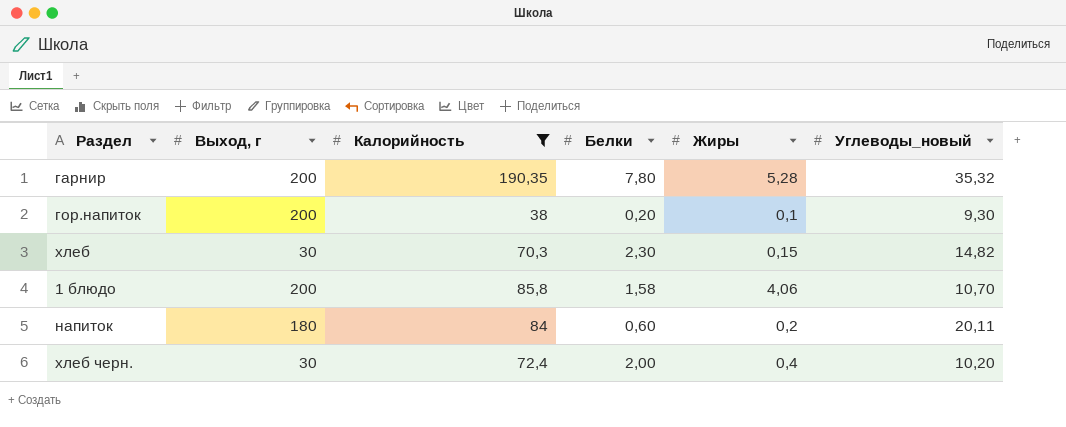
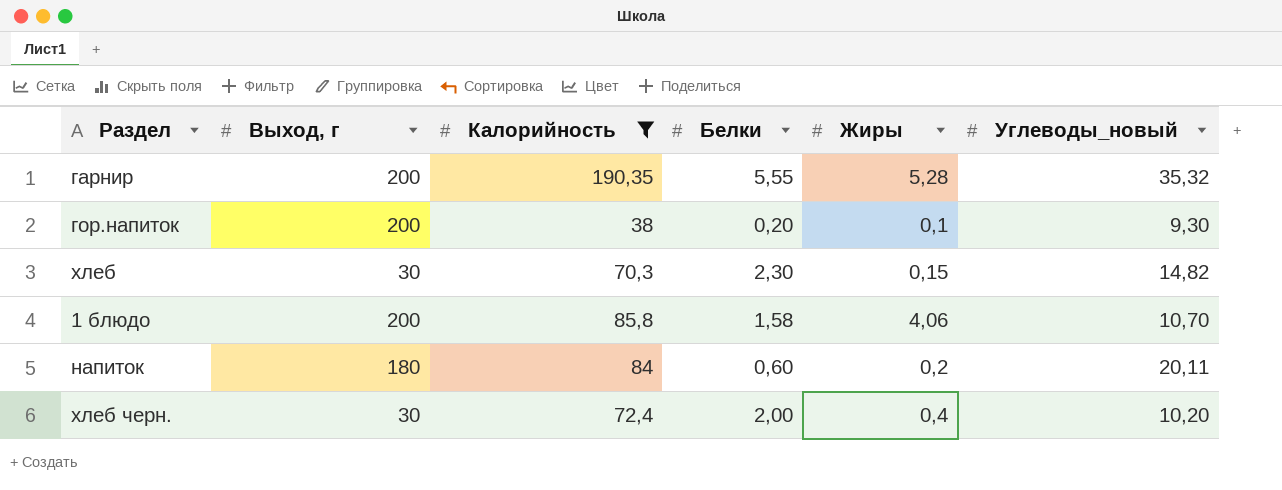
гарнир | Белки: 7,80 -> 5,55

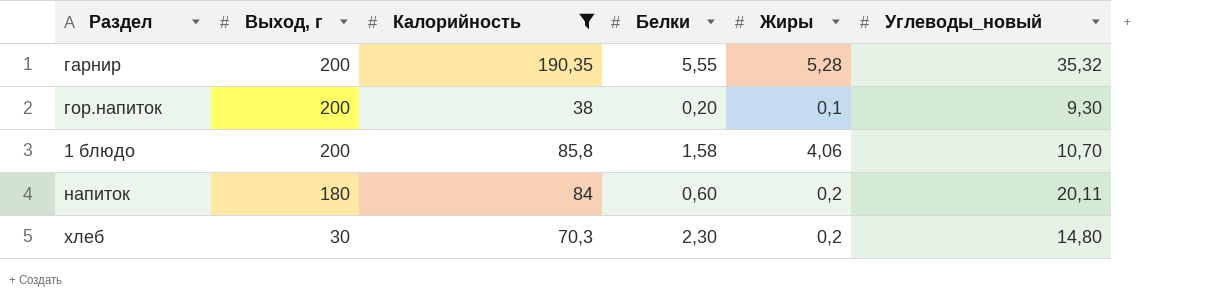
row order: none -> Выход, г descending
row хлеб черн.: 30 | 72,4 | 2,00 | 0,4 | 10,20 -> none
хлеб | Жиры: 0,15 -> 0,2
хлеб | Углеводы_новый: 14,82 -> 14,80

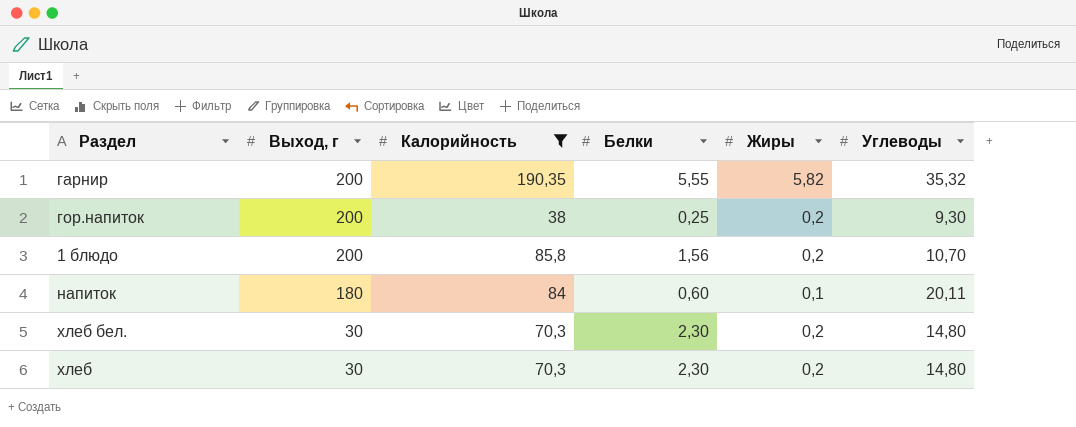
column name: Углеводы_новый -> Углеводы
гарнир | Жиры: 5,28 -> 5,82
гор.напиток | Белки: 0,20 -> 0,25
гор.напиток | Жиры: 0,1 -> 0,2
1 блюдо | Белки: 1,58 -> 1,56
1 блюдо | Жиры: 4,06 -> 0,2
напиток | Жиры: 0,2 -> 0,1
row хлеб бел.: none -> 30 | 70,3 | 2,30 | 0,2 | 14,80

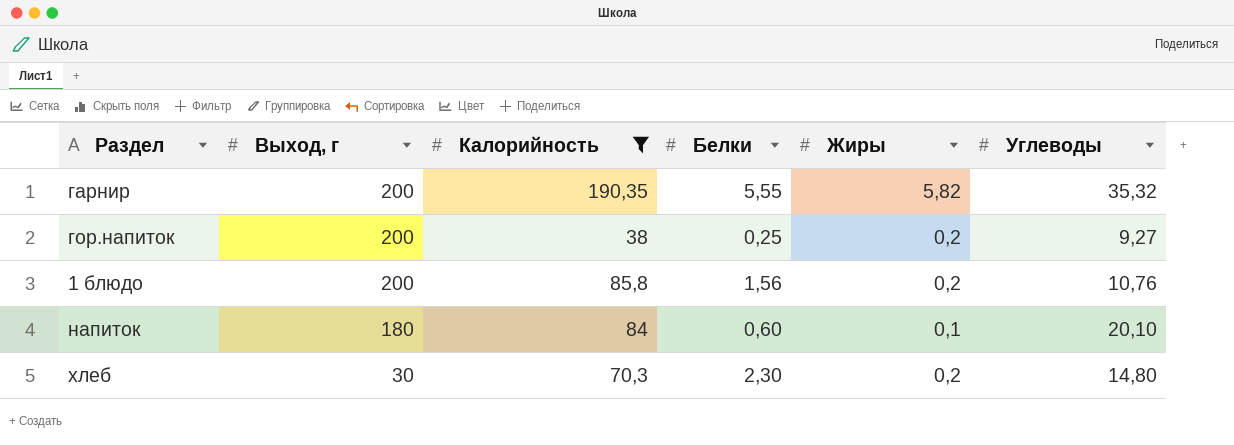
row хлеб бел.: 30 | 70,3 | 2,30 | 0,2 | 14,80 -> none
гор.напиток | Углеводы: 9,30 -> 9,27
1 блюдо | Углеводы: 10,70 -> 10,76
напиток | Углеводы: 20,11 -> 20,10

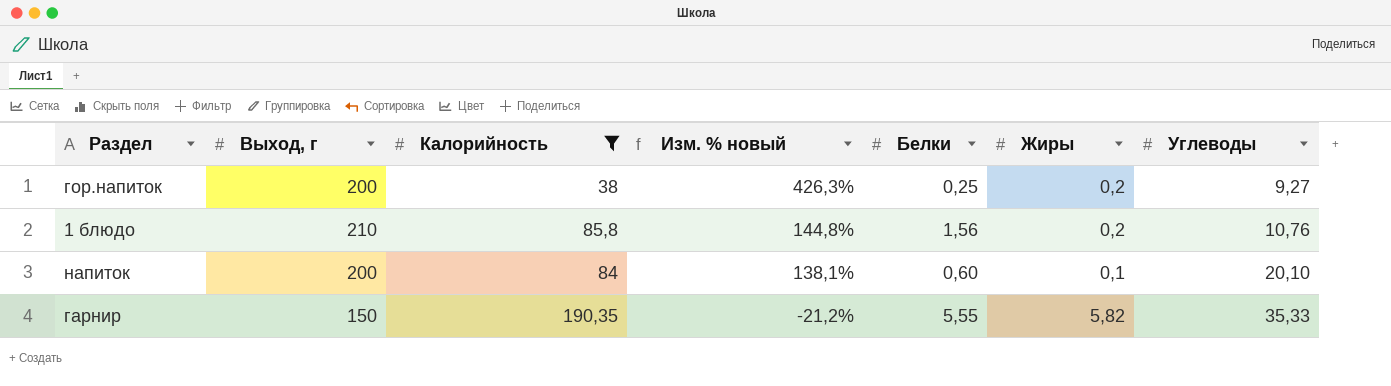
row order: Выход, г descending -> Изм. % новый descending
column Изм. % новый | formula: none -> ([Выход, г] - [Калорийность]) / [Калорийность]
row хлеб: 30 | 70,3 | 2,30 | 0,2 | 14,80 -> none
1 блюдо | Выход, г: 200 -> 210
напиток | Выход, г: 180 -> 200
гарнир | Выход, г: 200 -> 150
гарнир | Углеводы: 35,32 -> 35,33

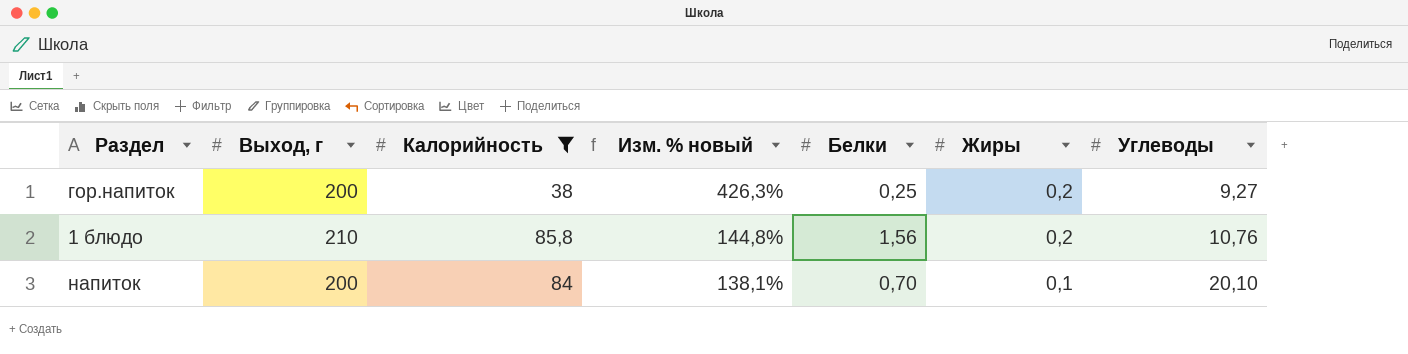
row гарнир: 150 | 190,35 | -21,2% | 5,55 | 5,82 | 35,33 -> none
напиток | Белки: 0,60 -> 0,70

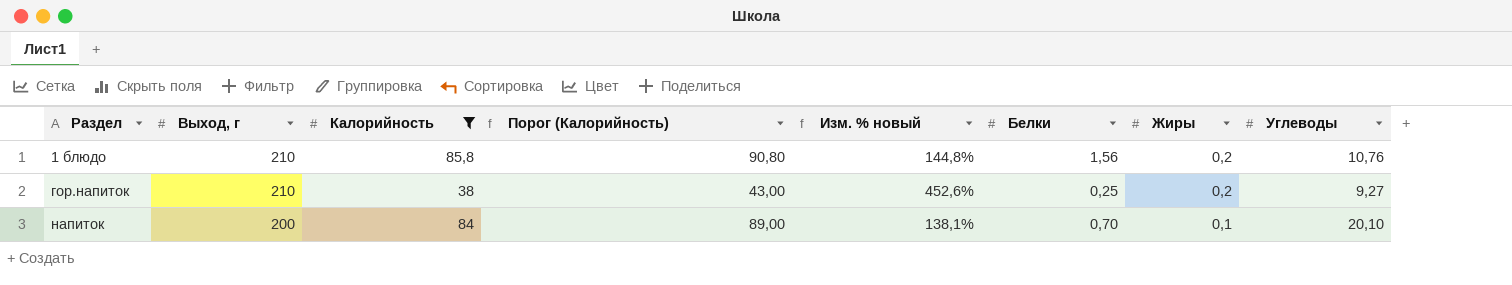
row order: Изм. % новый descending -> Раздел ascending
column Порог (Калорийность) | formula: none -> [Калорийность] + 5
гор.напиток | Выход, г: 200 -> 210
гор.напиток | Изм. % новый: 426,3% -> 452,6%

